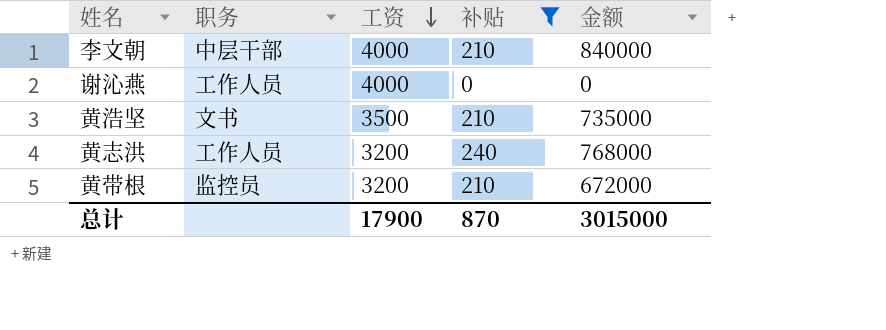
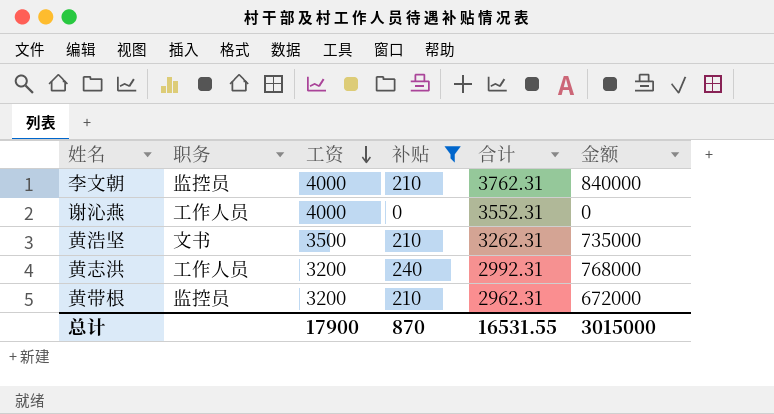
column 合计 | position: none -> 5
李文朝 | 职务: 中层干部 -> 监控员

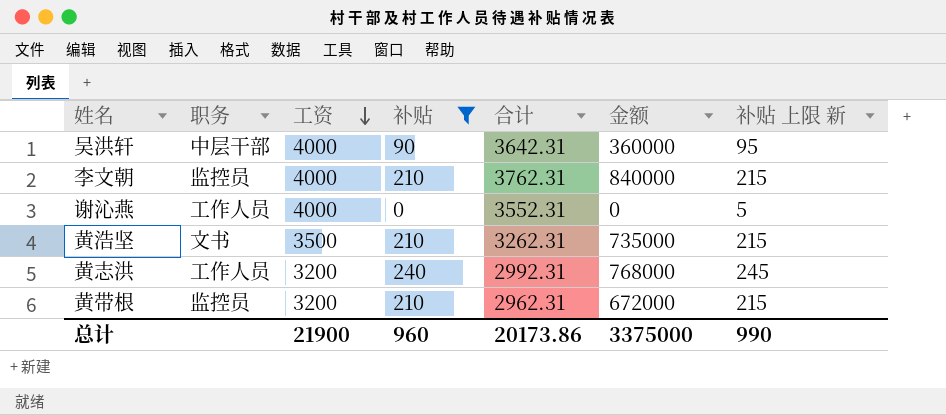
column 补贴 上限 新 | formula: none -> [补贴] + 5
row 吴洪轩: none -> 中层干部 | 4000 | 90 | 3642.31 | 360000 | 95
总计 | 工资: 17900 -> 21900
总计 | 补贴: 870 -> 960
总计 | 合计: 16531.55 -> 20173.86
总计 | 金额: 3015000 -> 3375000

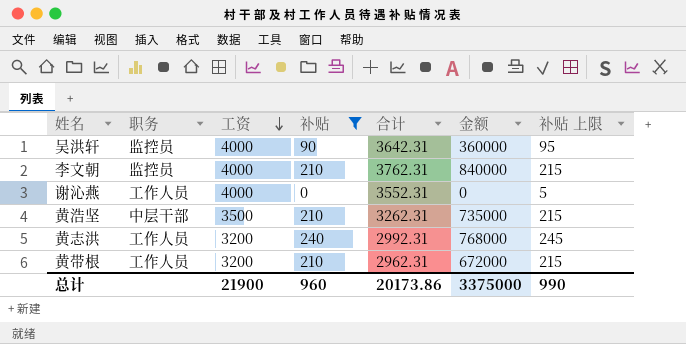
column name: 补贴 上限 新 -> 补贴 上限
吴洪轩 | 职务: 中层干部 -> 监控员
黄浩坚 | 职务: 文书 -> 中层干部
黄带根 | 职务: 监控员 -> 工作人员

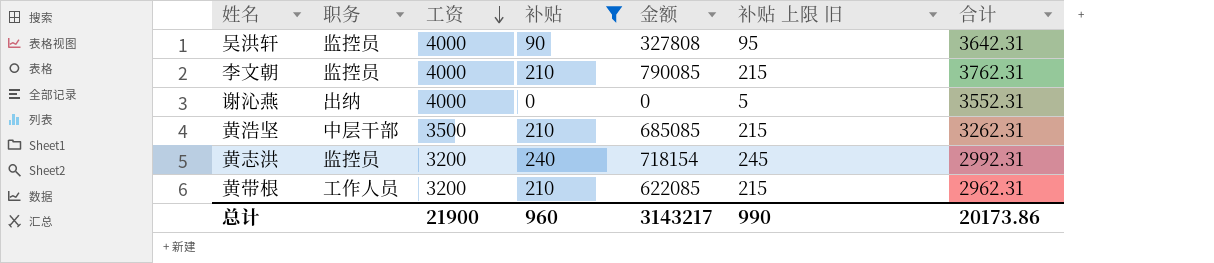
column 金额 | formula: [工资] * [补贴] -> [补贴] * [合计]
column name: 补贴 上限 -> 补贴 上限 旧
column 合计 | position: 5 -> 7
谢沁燕 | 职务: 工作人员 -> 出纳
黄志洪 | 职务: 工作人员 -> 监控员
总计 | 金额: 3375000 -> 3143217

